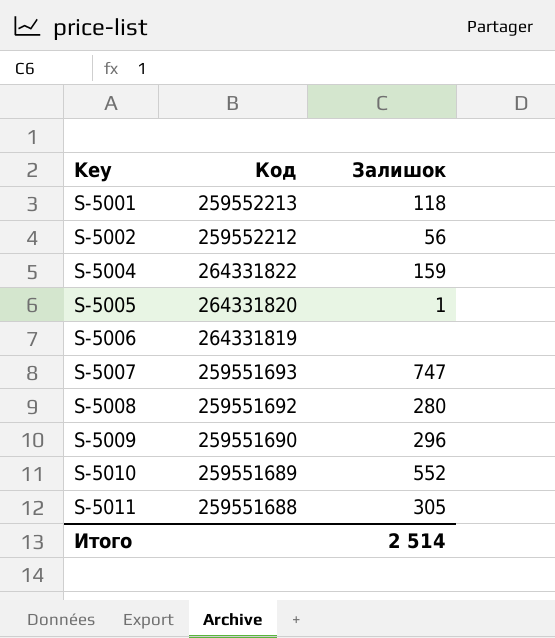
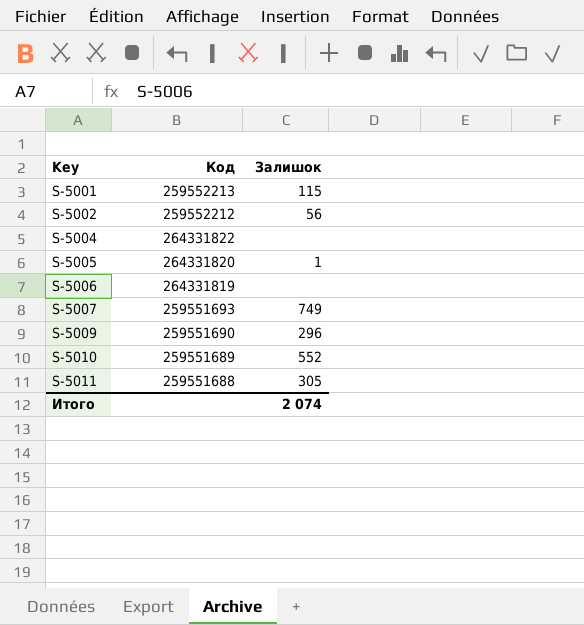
row S-5008: 259551692 | 280 -> none
S-5001 | Залишок: 118 -> 115
S-5004 | Залишок: 159 -> none
S-5007 | Залишок: 747 -> 749
Итого | Залишок: 2 514 -> 2 074

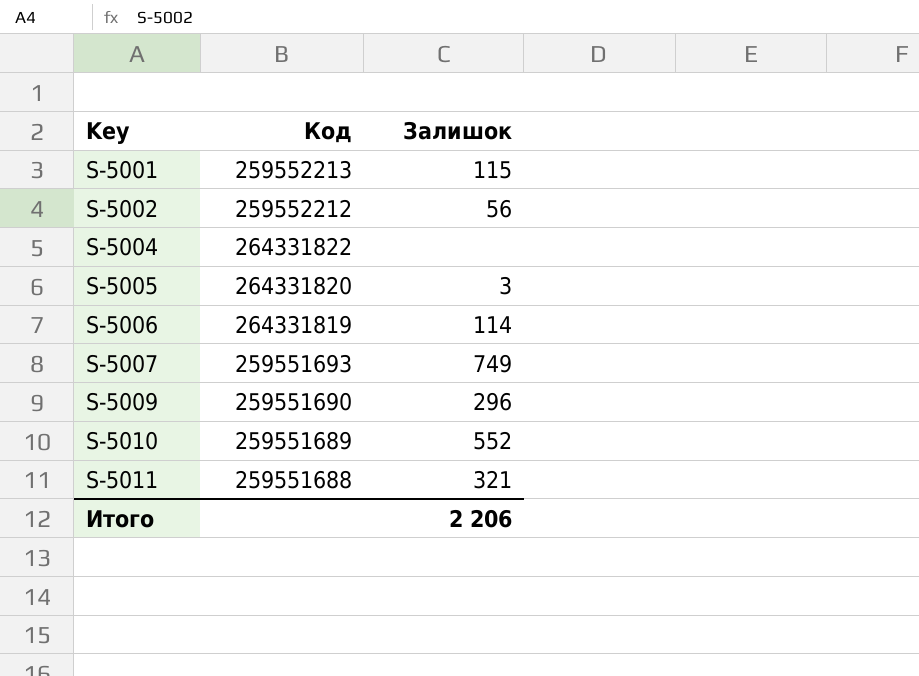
S-5005 | Залишок: 1 -> 3
S-5006 | Залишок: none -> 114
S-5011 | Залишок: 305 -> 321
Итого | Залишок: 2 074 -> 2 206

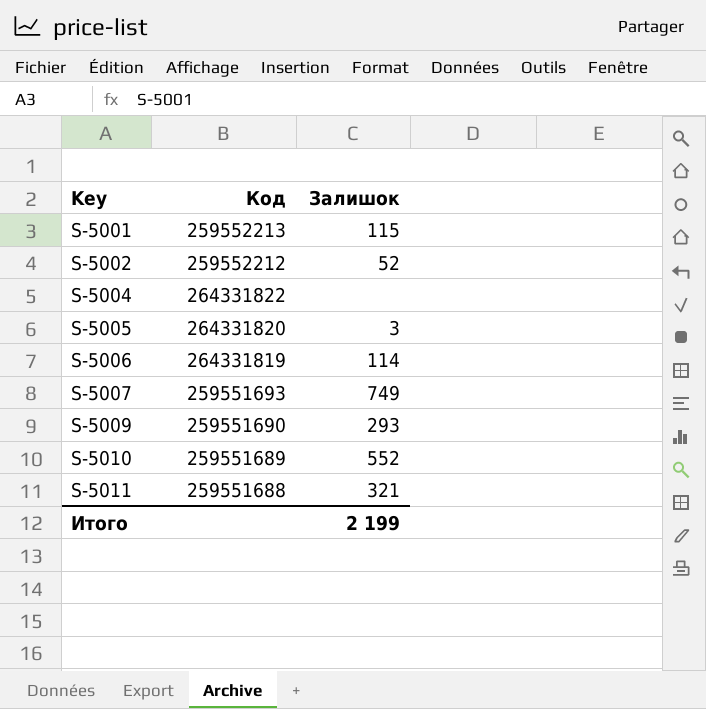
S-5002 | Залишок: 56 -> 52
S-5009 | Залишок: 296 -> 293
Итого | Залишок: 2 206 -> 2 199

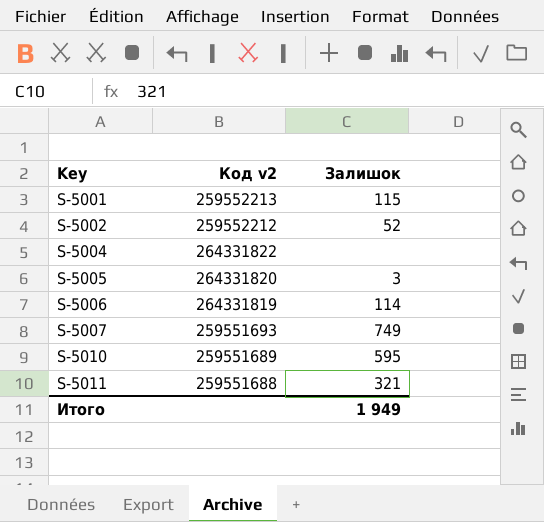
column name: Код -> Код v2
row S-5009: 259551690 | 293 -> none
S-5010 | Залишок: 552 -> 595
Итого | Залишок: 2 199 -> 1 949

